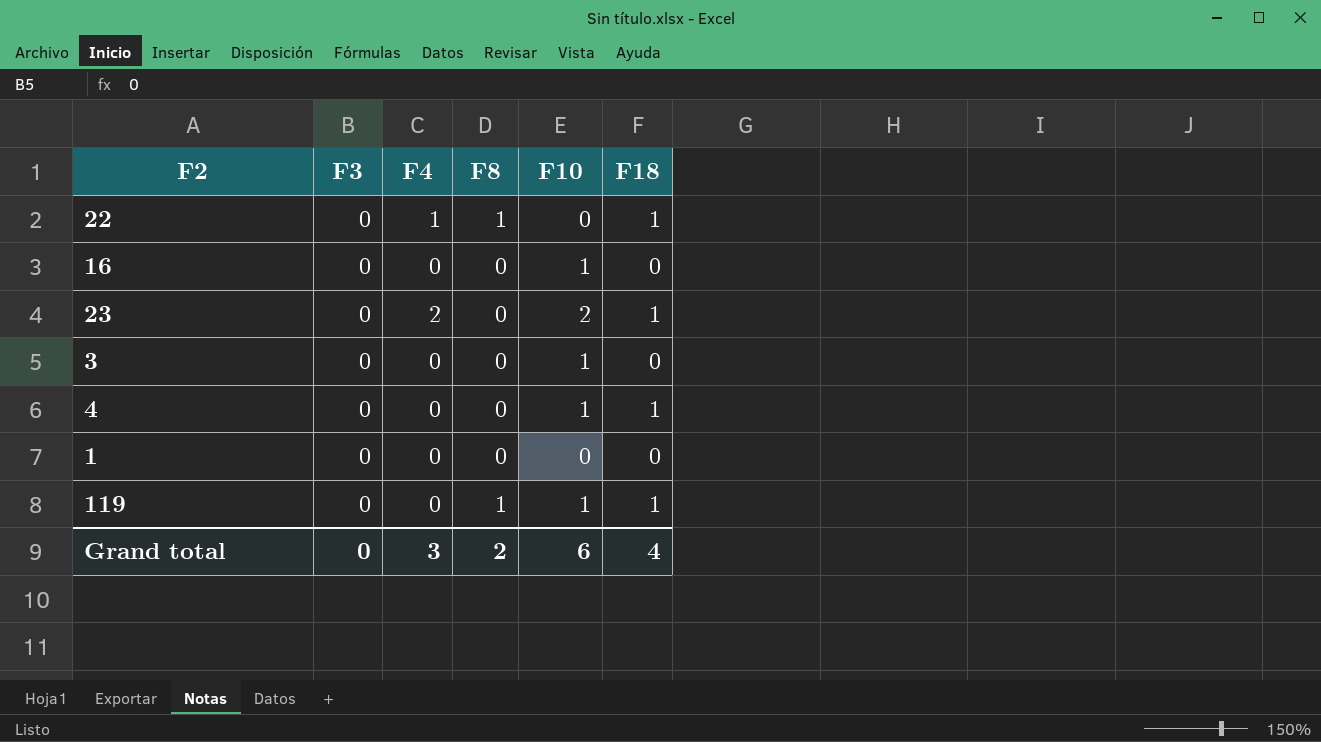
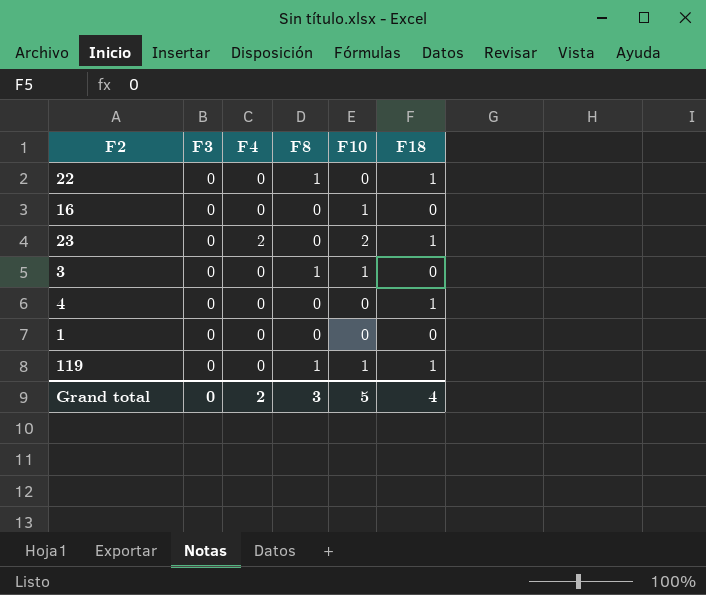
22 | F4: 1 -> 0
3 | F8: 0 -> 1
4 | F10: 1 -> 0
Grand total | F4: 3 -> 2
Grand total | F8: 2 -> 3
Grand total | F10: 6 -> 5

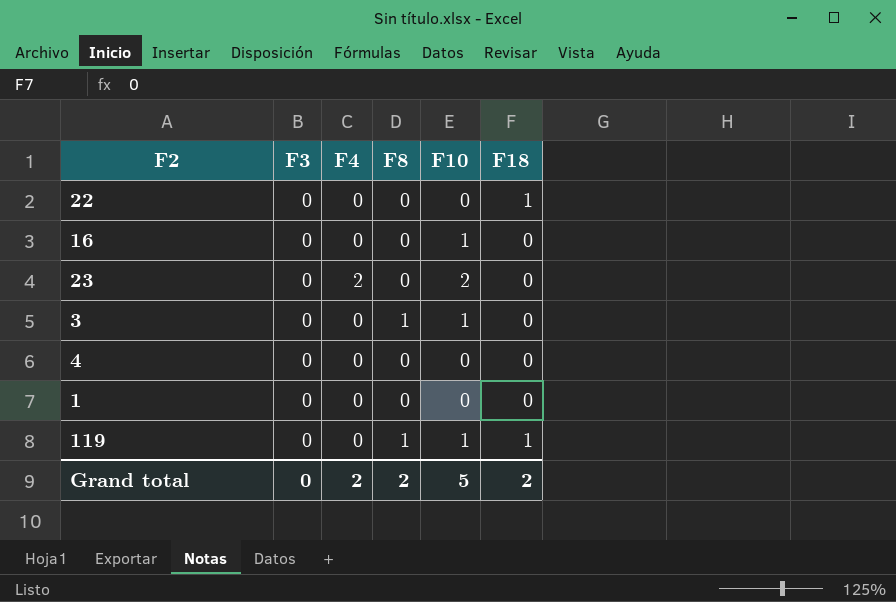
22 | F8: 1 -> 0
23 | F18: 1 -> 0
4 | F18: 1 -> 0
Grand total | F8: 3 -> 2
Grand total | F18: 4 -> 2

